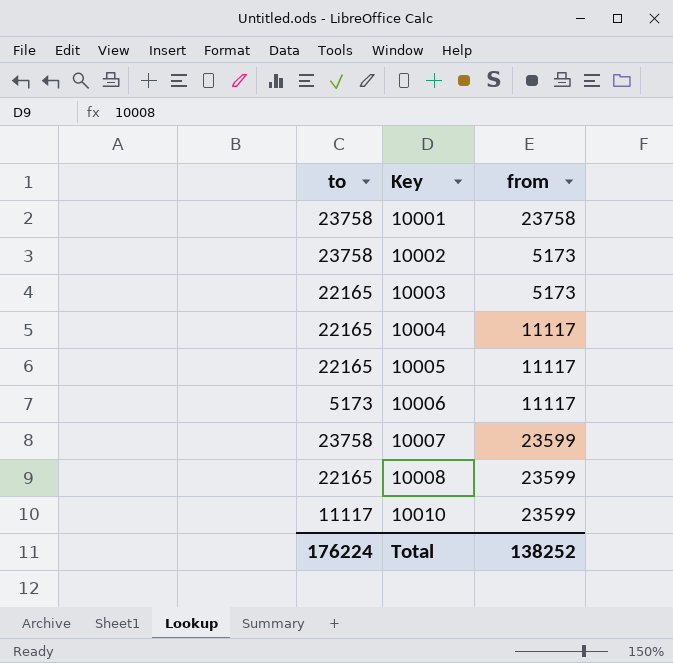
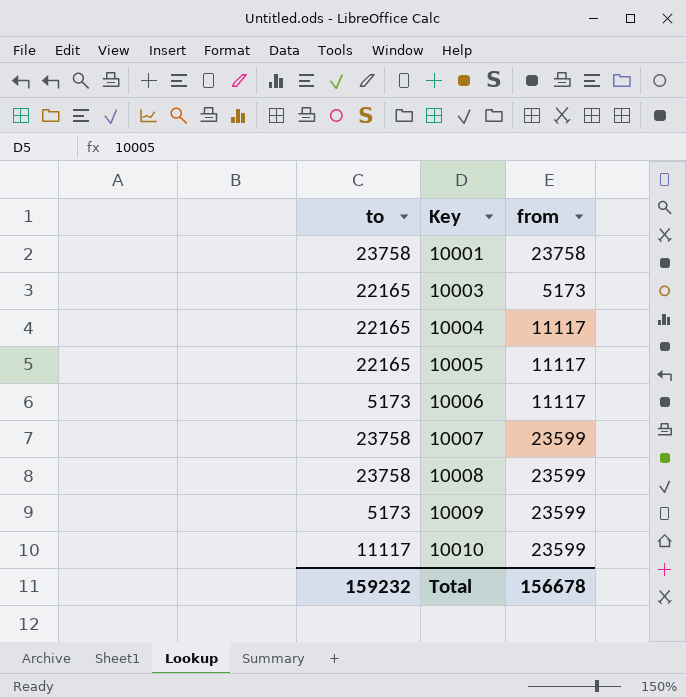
row 10002: 23758 | 5173 -> none
10008 | to: 22165 -> 23758
row 10009: none -> 5173 | 23599
Total | to: 176224 -> 159232
Total | from: 138252 -> 156678

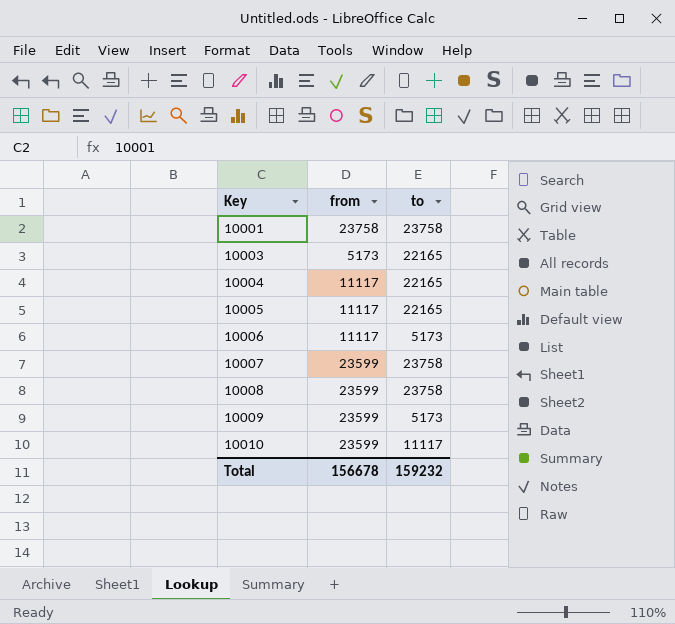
column to | position: 1 -> 3

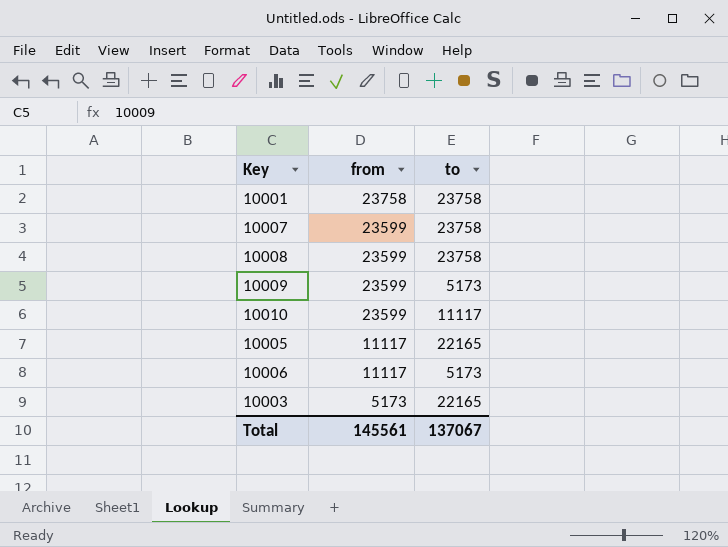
row order: Key ascending -> from descending
row 10004: 11117 | 22165 -> none
Total | from: 156678 -> 145561
Total | to: 159232 -> 137067

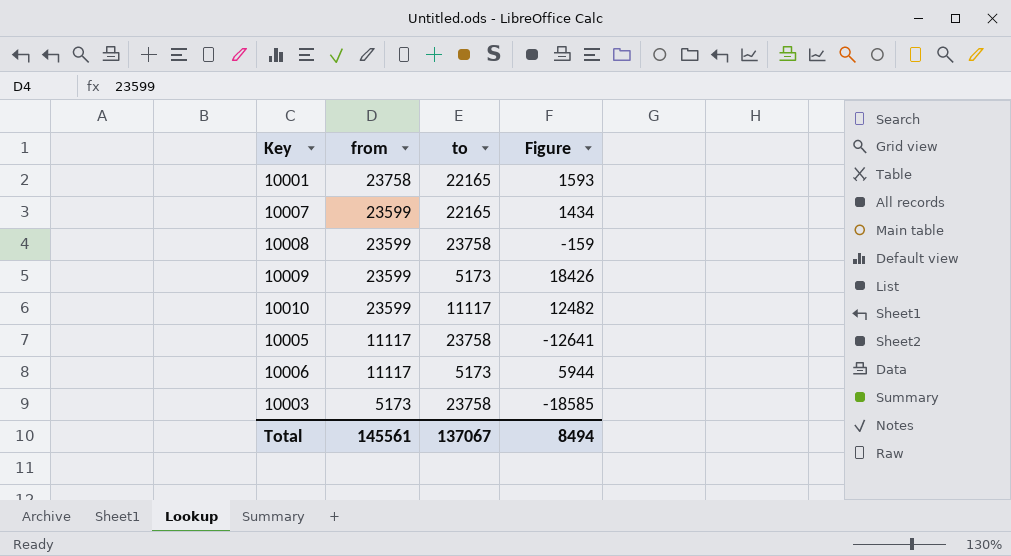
column Figure | formula: none -> [from] - [to]
10001 | to: 23758 -> 22165
10007 | to: 23758 -> 22165
10005 | to: 22165 -> 23758
10003 | to: 22165 -> 23758

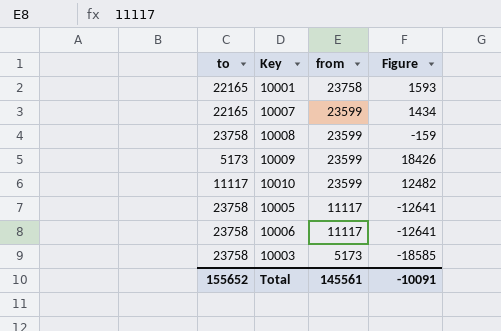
column to | position: 3 -> 1
10006 | to: 5173 -> 23758
10006 | Figure: 5944 -> -12641
Total | to: 137067 -> 155652
Total | Figure: 8494 -> -10091

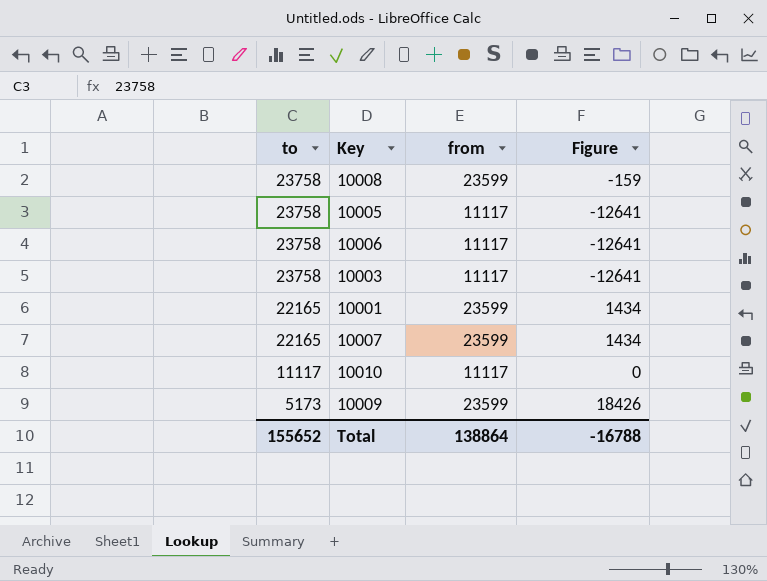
row order: from descending -> to descending
10003 | from: 5173 -> 11117
10003 | Figure: -18585 -> -12641
10001 | from: 23758 -> 23599
10001 | Figure: 1593 -> 1434
10010 | from: 23599 -> 11117
10010 | Figure: 12482 -> 0
Total | from: 145561 -> 138864
Total | Figure: -10091 -> -16788

